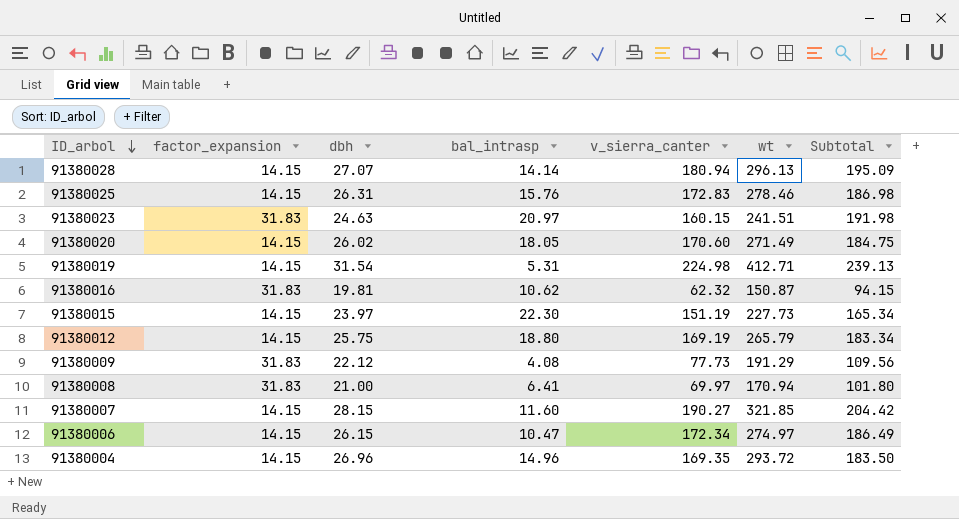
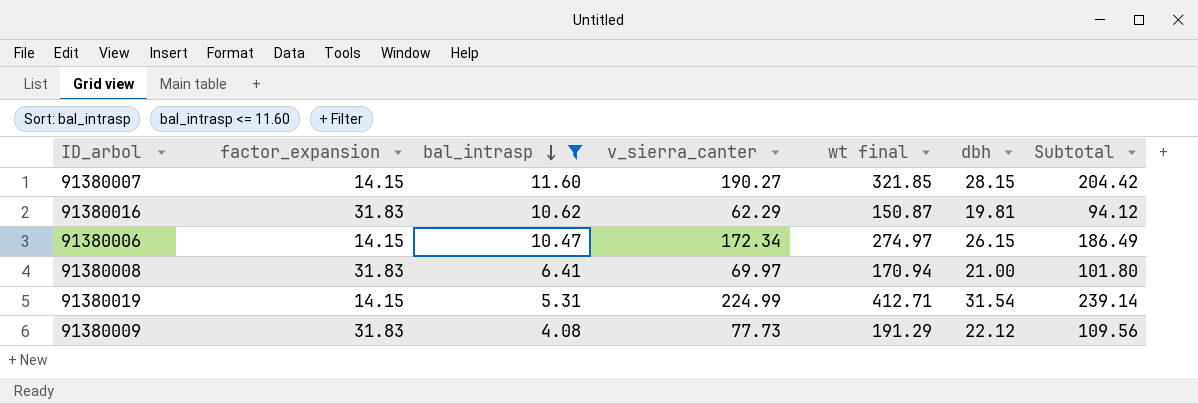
filter: none -> bal_intrasp <= 11.60
row order: ID_arbol descending -> bal_intrasp descending
column name: wt -> wt final
column dbh | position: 3 -> 6
91380016 | v_sierra_canter: 62.32 -> 62.29
91380016 | Subtotal: 94.15 -> 94.12
91380019 | v_sierra_canter: 224.98 -> 224.99
91380019 | Subtotal: 239.13 -> 239.14

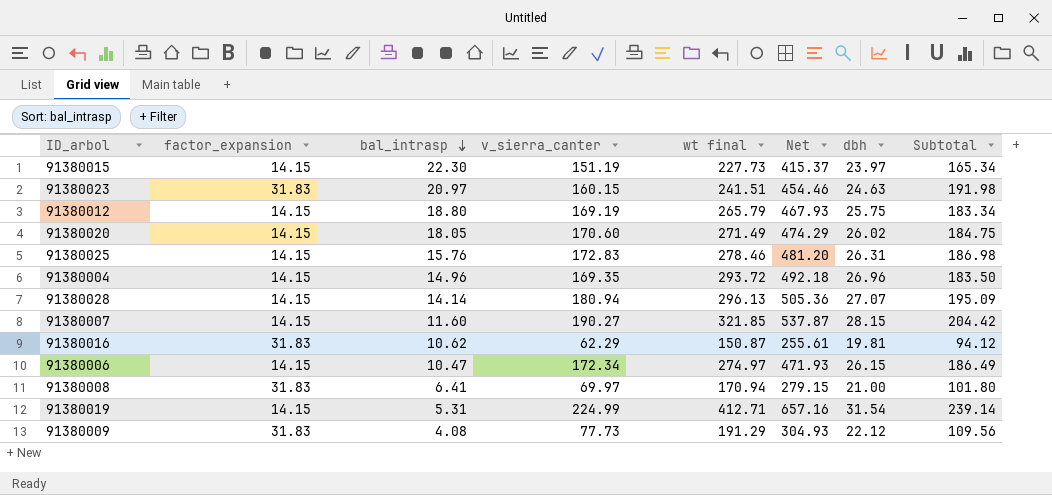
filter: bal_intrasp <= 11.60 -> none
column Net | formula: none -> [factor_expansion] + [bal_intrasp] + [v_sierra_canter] + [wt final]

